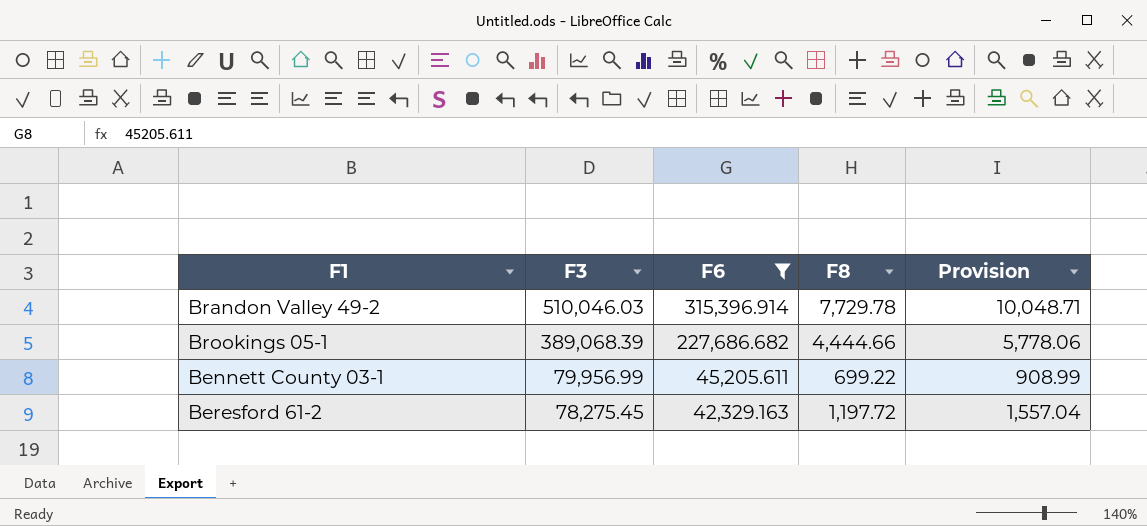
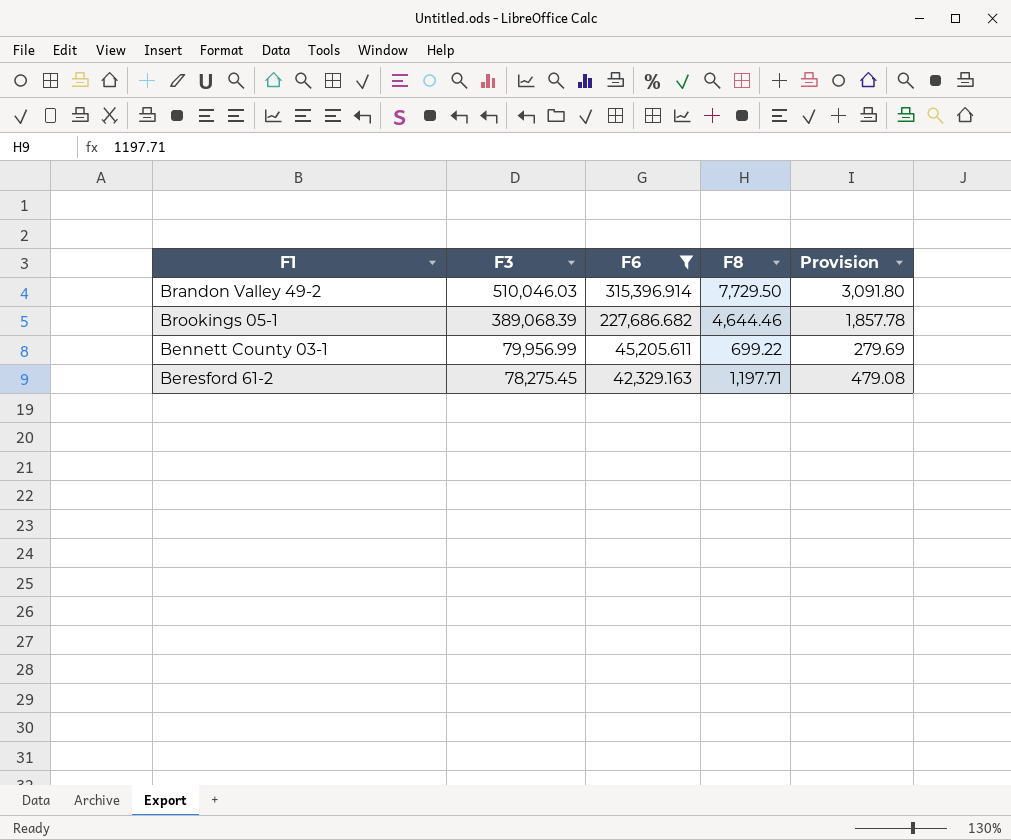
column Provision | formula: [F8] * 1.3 -> [F8] * 0.4
Brandon Valley 49-2 | F8: 7,729.78 -> 7,729.50
Brookings 05-1 | F8: 4,444.66 -> 4,644.46
Beresford 61-2 | F8: 1,197.72 -> 1,197.71

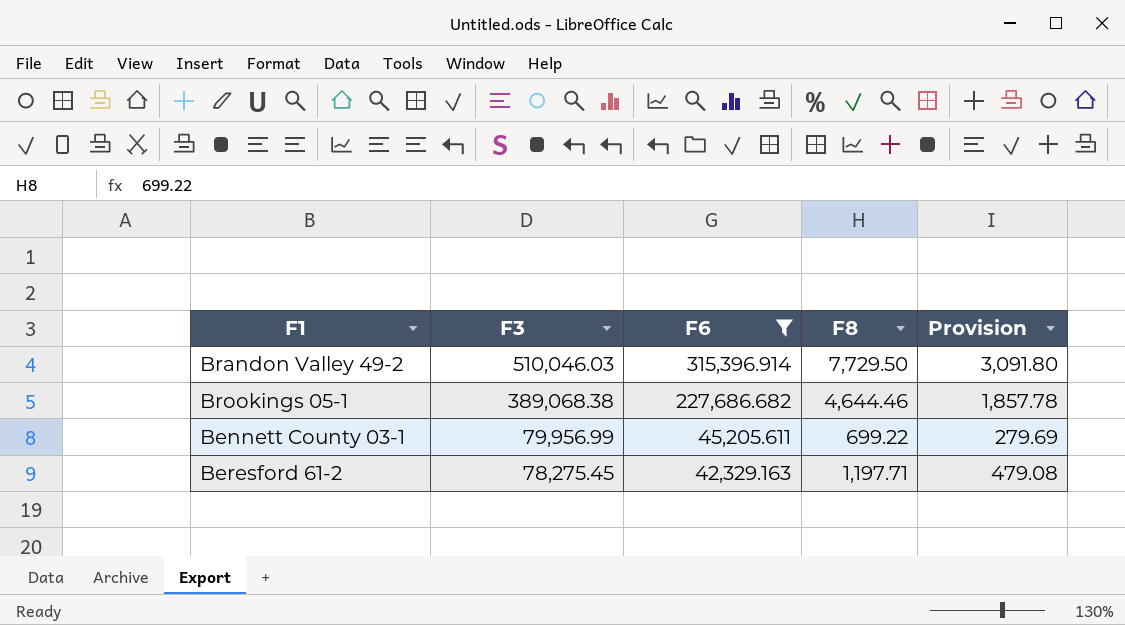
Brookings 05-1 | F3: 389,068.39 -> 389,068.38

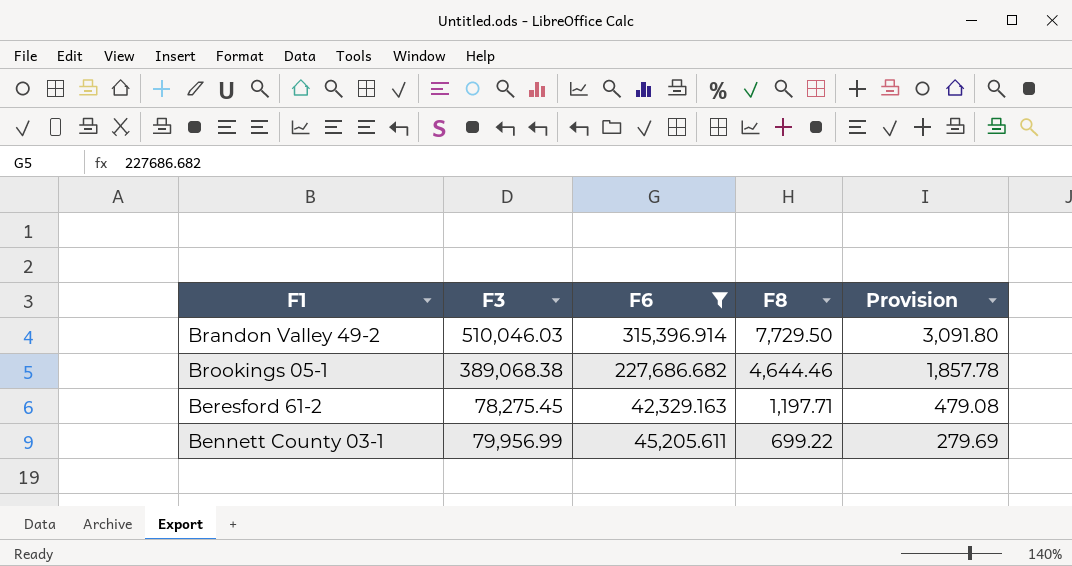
row order: F3 descending -> F8 descending

